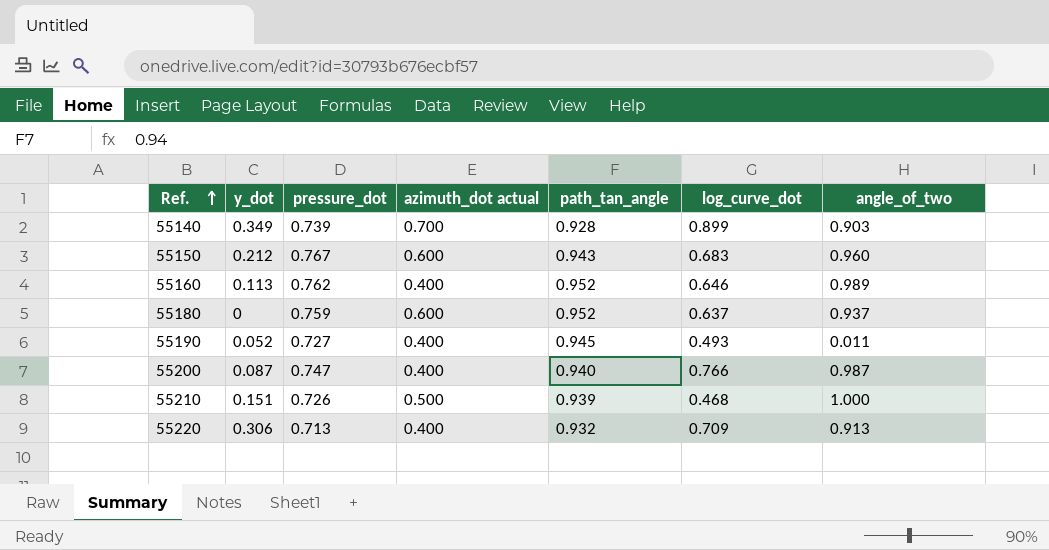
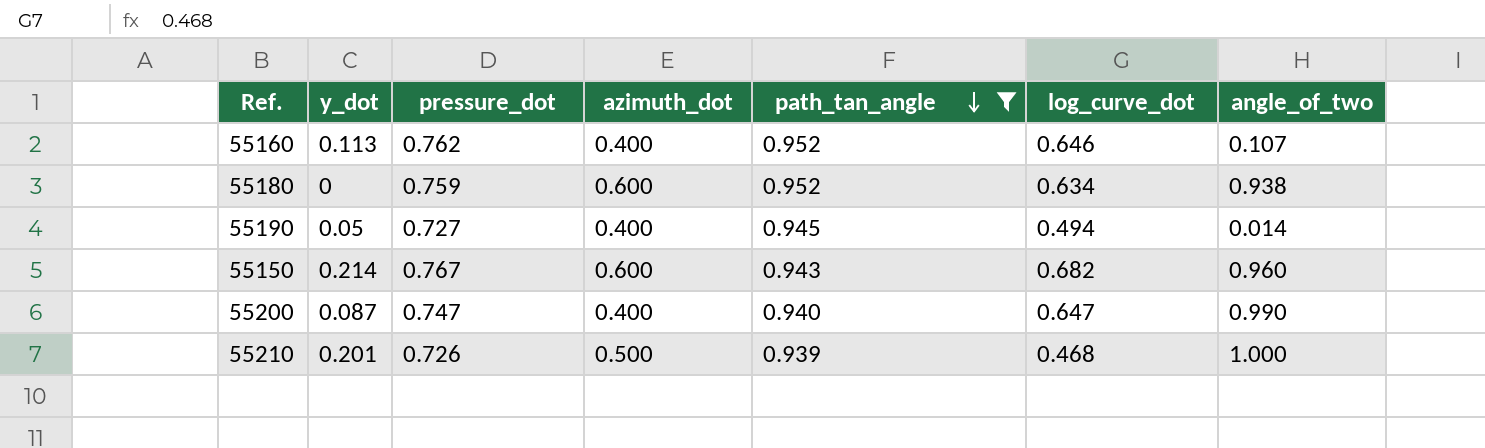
filter: none -> path_tan_angle >= 0.939
row order: Ref. ascending -> path_tan_angle descending
column name: azimuth_dot actual -> azimuth_dot
55160 | angle_of_two: 0.989 -> 0.107
55180 | log_curve_dot: 0.637 -> 0.634
55180 | angle_of_two: 0.937 -> 0.938
55190 | y_dot: 0.052 -> 0.05
55190 | log_curve_dot: 0.493 -> 0.494
55190 | angle_of_two: 0.011 -> 0.014
55150 | y_dot: 0.212 -> 0.214
55150 | log_curve_dot: 0.683 -> 0.682
55200 | log_curve_dot: 0.766 -> 0.647
55200 | angle_of_two: 0.987 -> 0.990
55210 | y_dot: 0.151 -> 0.201

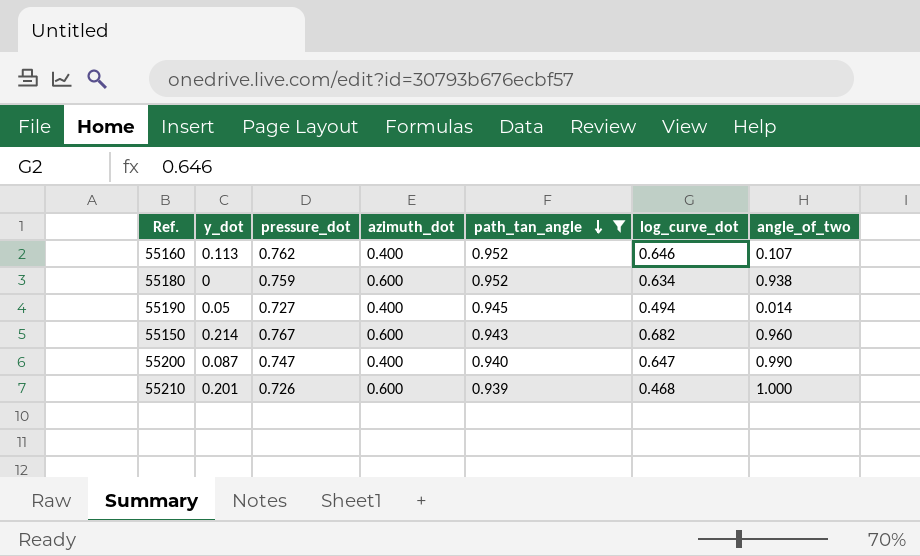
55210 | azimuth_dot: 0.500 -> 0.600

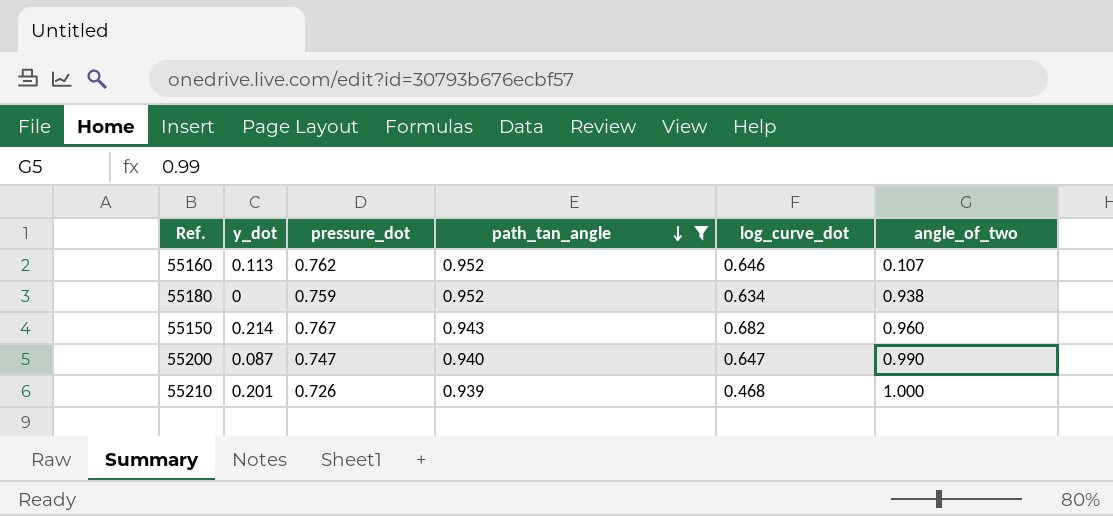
column azimuth_dot | position: 4 -> none
row 55190: 0.05 | 0.727 | 0.400 | 0.945 | 0.494 | 0.014 -> none

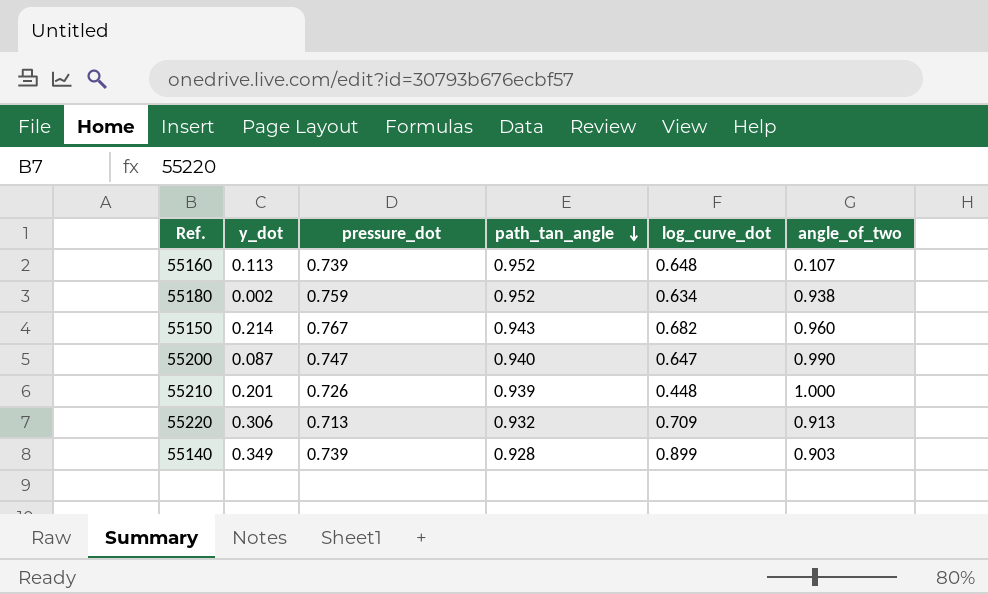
filter: path_tan_angle >= 0.939 -> none
55160 | pressure_dot: 0.762 -> 0.739
55160 | log_curve_dot: 0.646 -> 0.648
55180 | y_dot: 0 -> 0.002
55210 | log_curve_dot: 0.468 -> 0.448

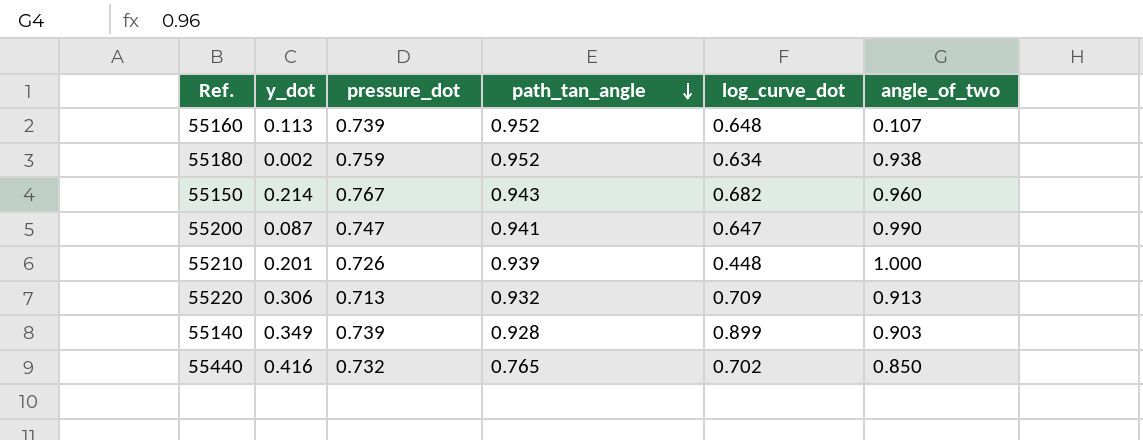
55200 | path_tan_angle: 0.940 -> 0.941
row 55440: none -> 0.416 | 0.732 | 0.765 | 0.702 | 0.850

